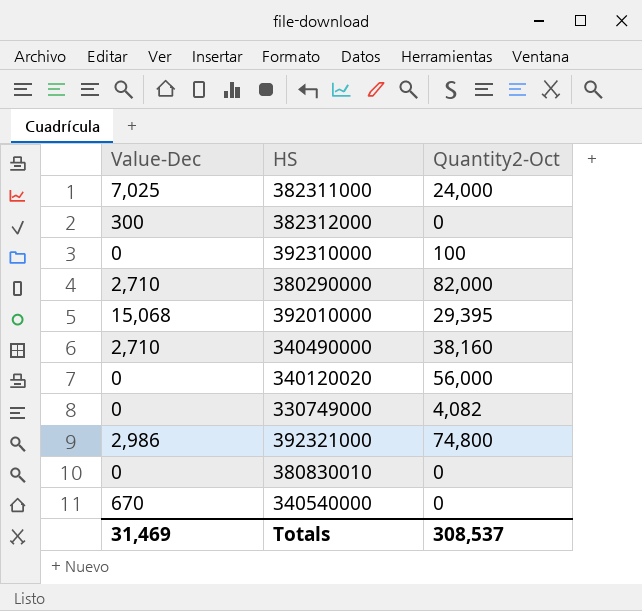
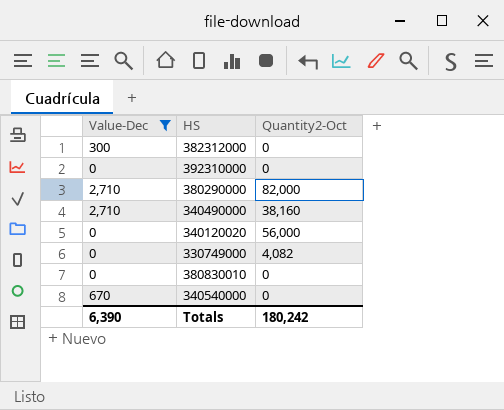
filter: none -> Value-Dec <= 2,710
392310000 | Quantity2-Oct: 100 -> 0
Totals | Value-Dec: 31,469 -> 6,390
Totals | Quantity2-Oct: 308,537 -> 180,242

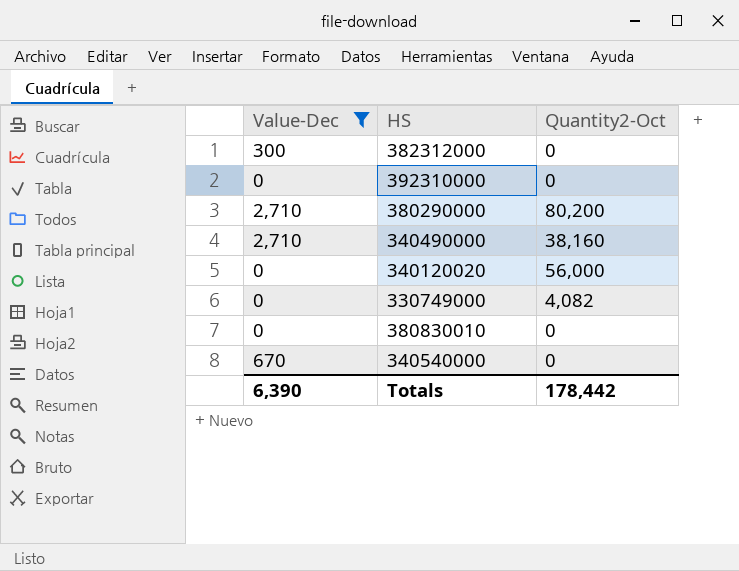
380290000 | Quantity2-Oct: 82,000 -> 80,200
Totals | Quantity2-Oct: 180,242 -> 178,442

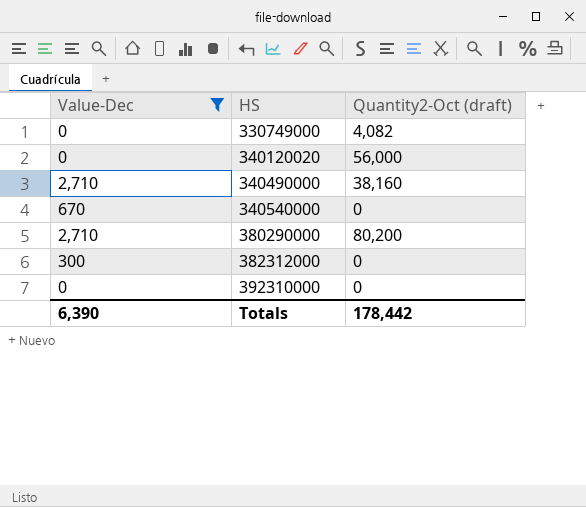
row order: none -> HS ascending
column name: Quantity2-Oct -> Quantity2-Oct (draft)
row 380830010: 0 | 0 -> none

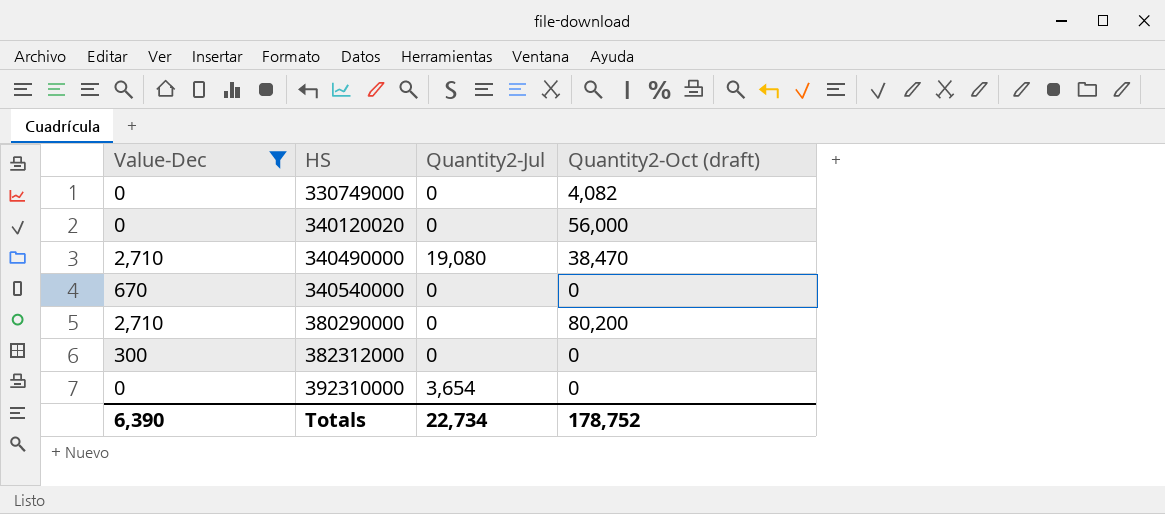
column Quantity2-Jul | position: none -> 3
340490000 | Quantity2-Oct (draft): 38,160 -> 38,470
Totals | Quantity2-Oct (draft): 178,442 -> 178,752

